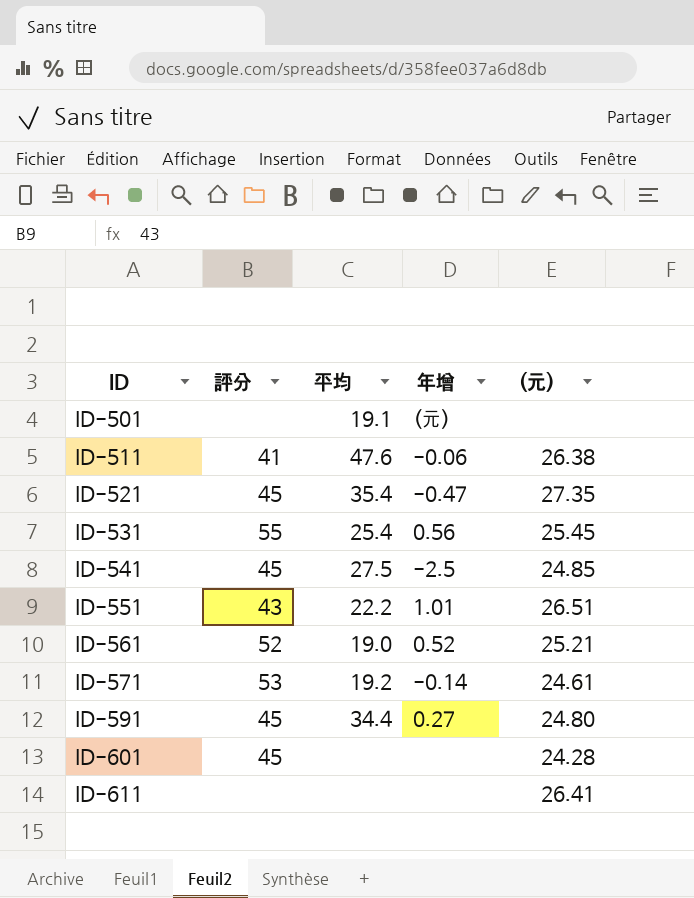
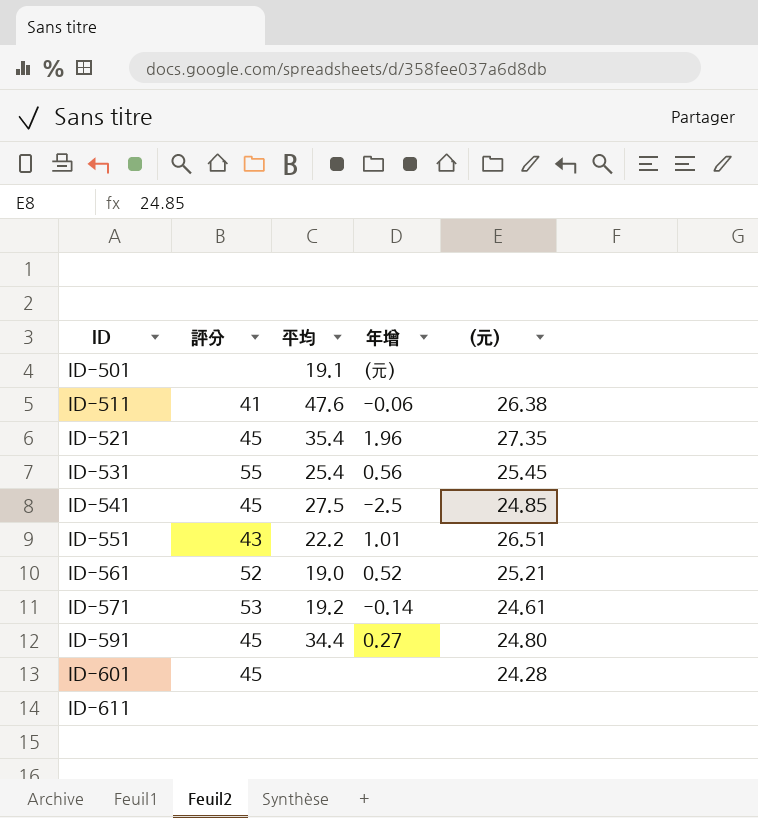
ID-521 | 年增: -0.47 -> 1.96
ID-611 | (元): 26.41 -> none

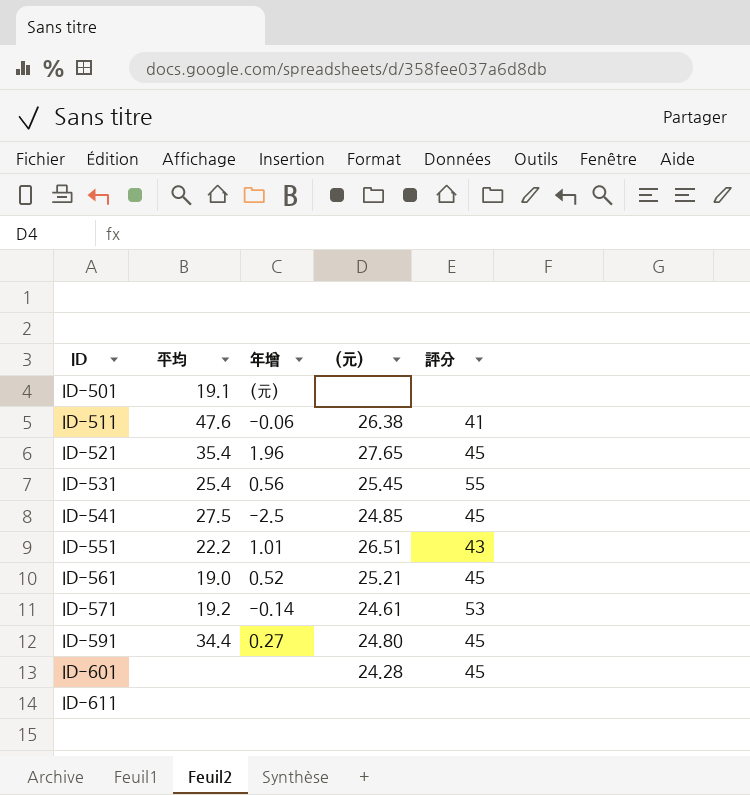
column 評分 | position: 2 -> 5
ID-521 | (元): 27.35 -> 27.65
ID-561 | 評分: 52 -> 45

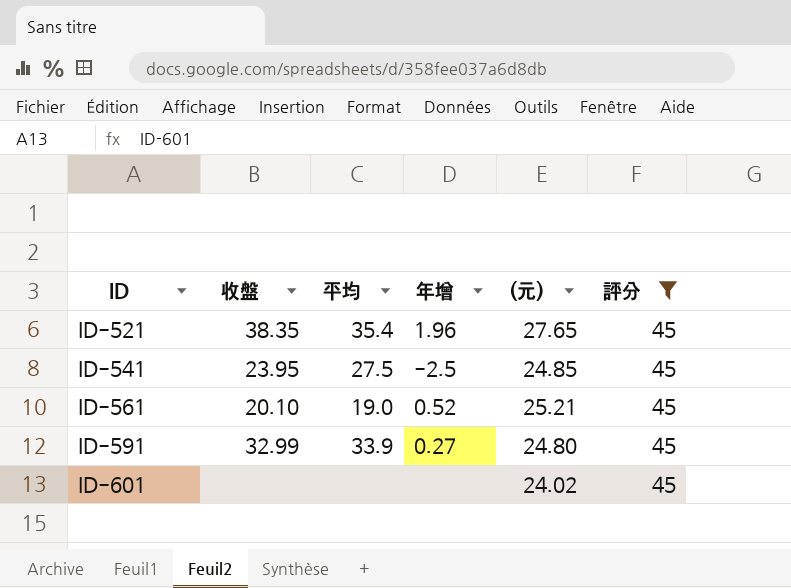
filter: none -> 評分 = 45
column 收盤 | position: none -> 2
ID-591 | 平均: 34.4 -> 33.9
ID-601 | (元): 24.28 -> 24.02

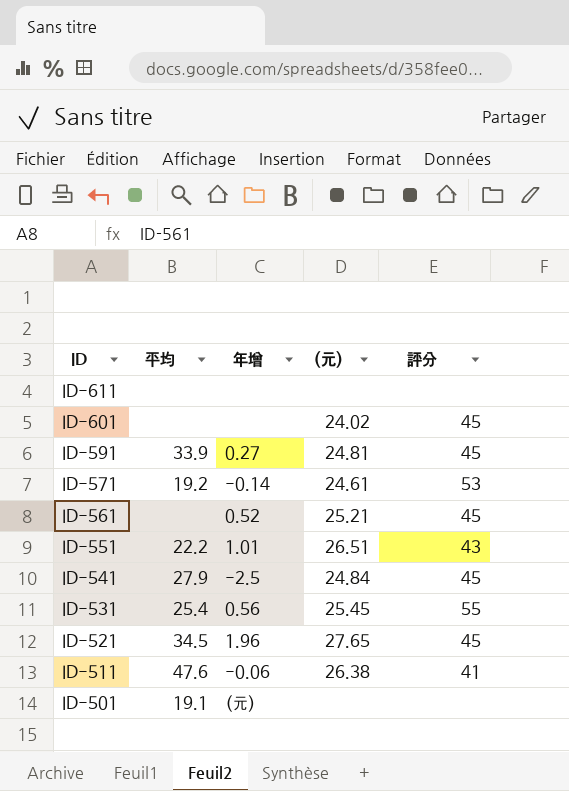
filter: 評分 = 45 -> none
row order: ID ascending -> ID descending
column 收盤 | position: 2 -> none
ID-591 | (元): 24.80 -> 24.81
ID-561 | 平均: 19.0 -> none
ID-541 | 平均: 27.5 -> 27.9
ID-541 | (元): 24.85 -> 24.84
ID-521 | 平均: 35.4 -> 34.5

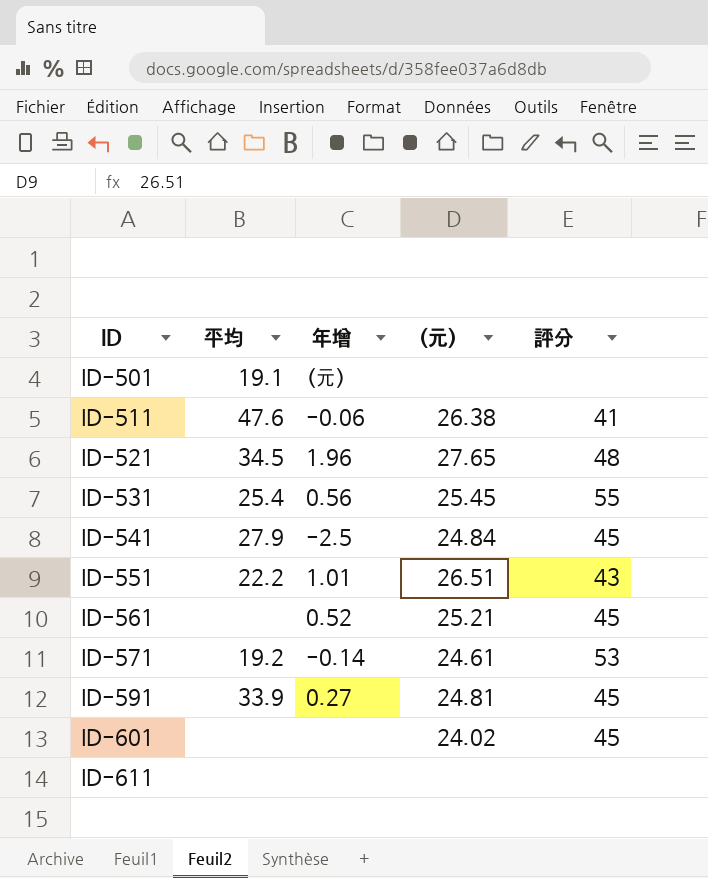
row order: ID descending -> ID ascending
ID-521 | 評分: 45 -> 48

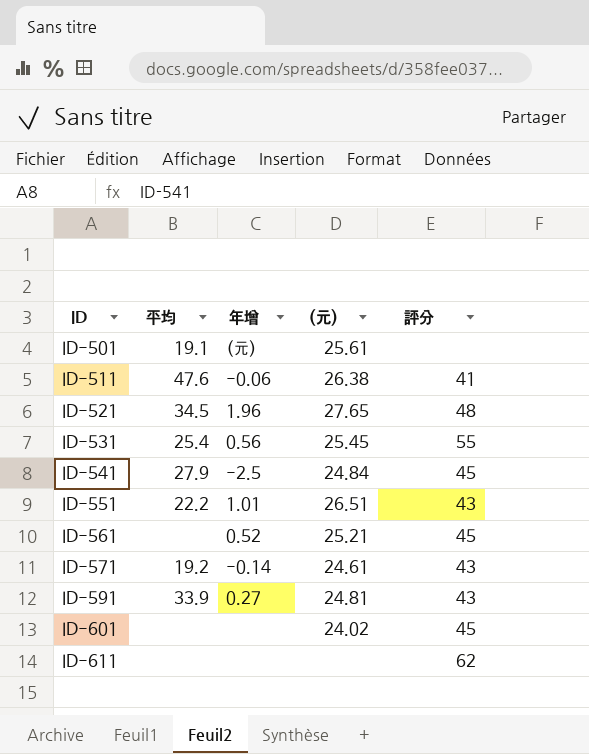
ID-501 | (元): none -> 25.61
ID-571 | 評分: 53 -> 43
ID-591 | 評分: 45 -> 43
ID-611 | 評分: none -> 62

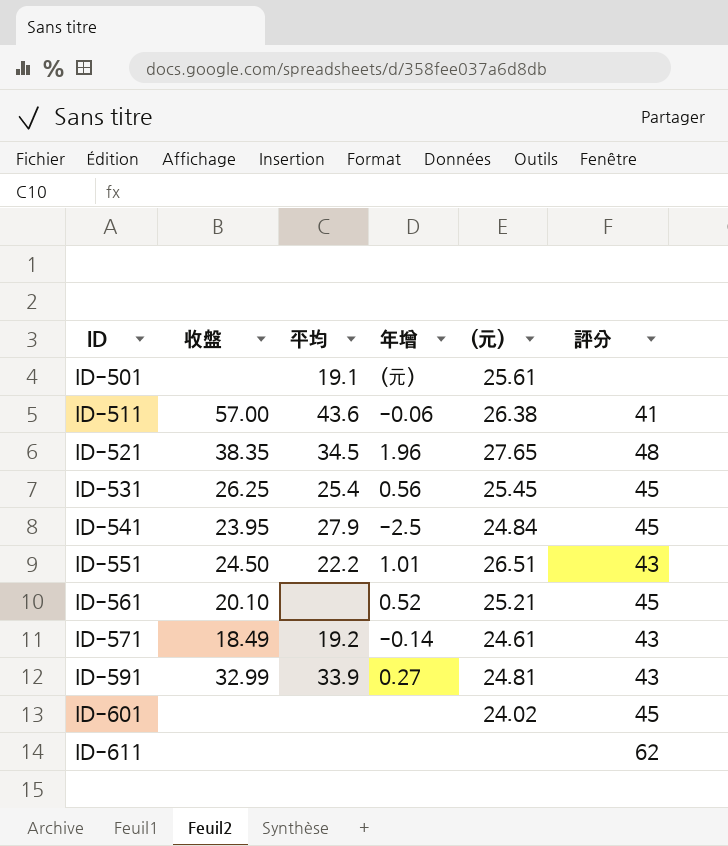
column 收盤 | position: none -> 2
ID-511 | 平均: 47.6 -> 43.6
ID-531 | 評分: 55 -> 45

